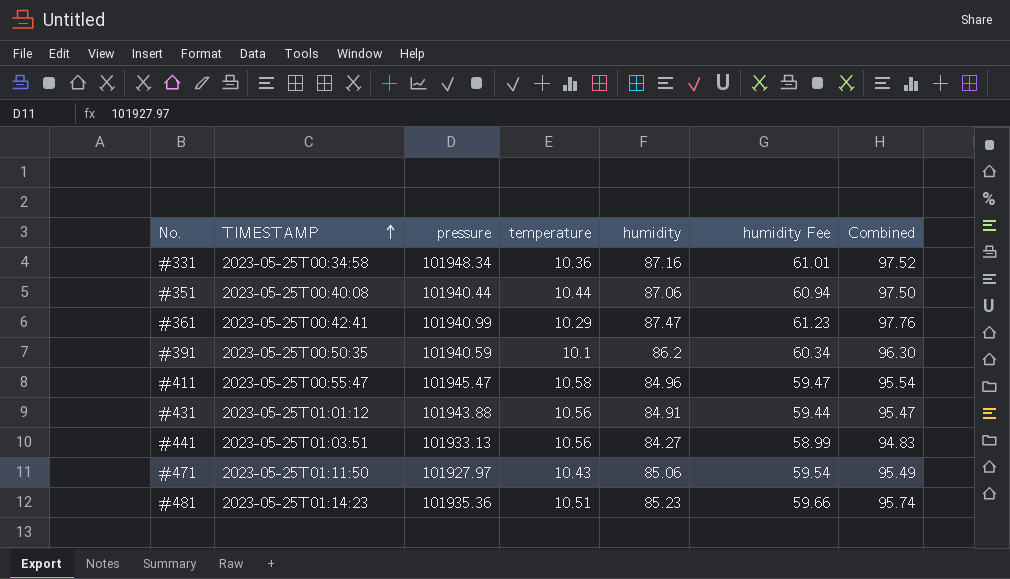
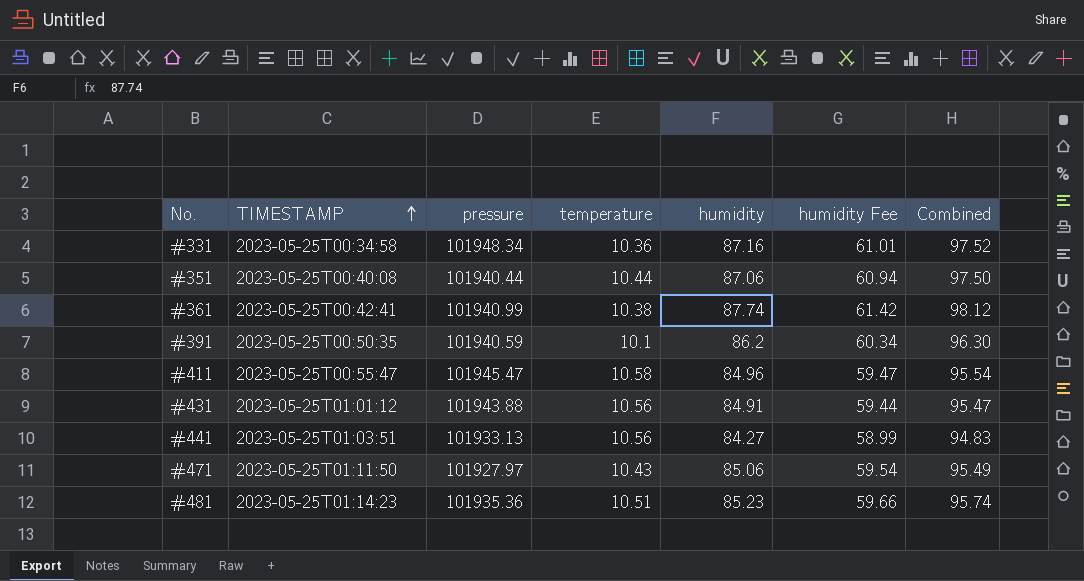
#361 | temperature: 10.29 -> 10.38
#361 | humidity: 87.47 -> 87.74
#361 | humidity Fee: 61.23 -> 61.42
#361 | Combined: 97.76 -> 98.12

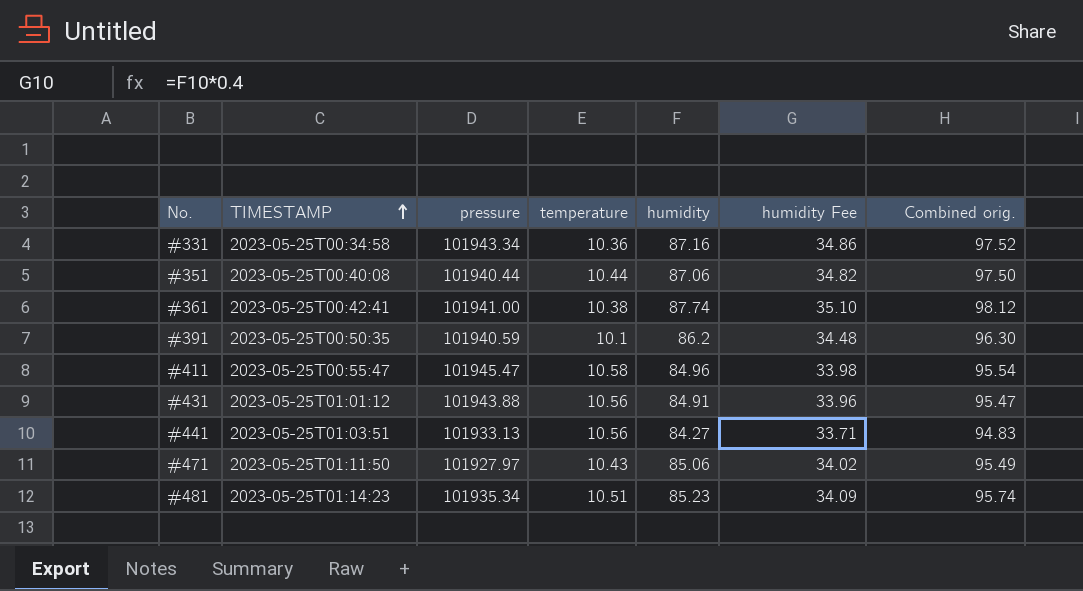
column humidity Fee | formula: [humidity] * 0.7 -> [humidity] * 0.4
column name: Combined -> Combined orig.
#331 | pressure: 101948.34 -> 101943.34
#361 | pressure: 101940.99 -> 101941.00
#481 | pressure: 101935.36 -> 101935.34

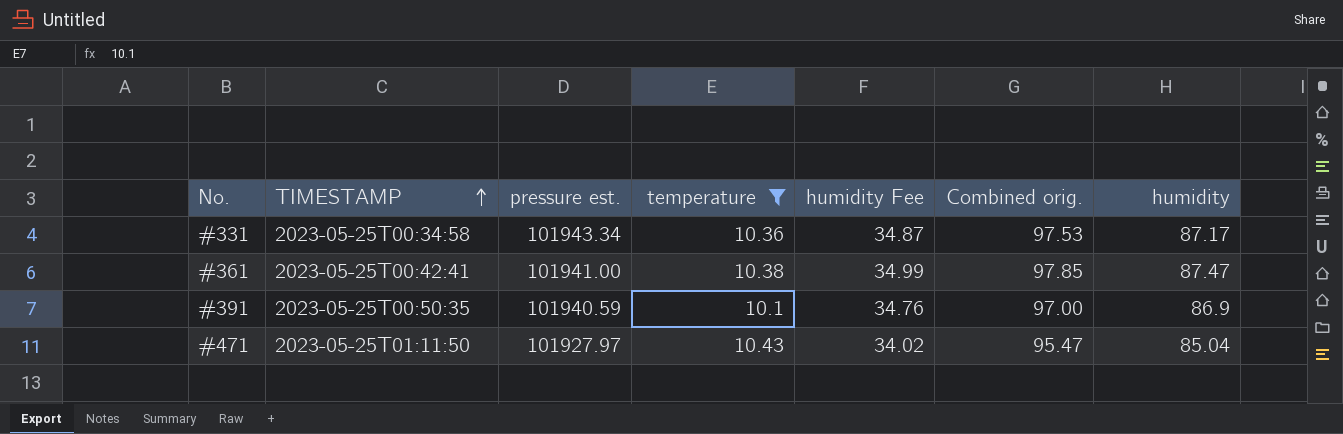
filter: none -> temperature <= 10.43
column name: pressure -> pressure est.
column humidity | position: 5 -> 7
#331 | humidity Fee: 34.86 -> 34.87
#331 | Combined orig.: 97.52 -> 97.53
#331 | humidity: 87.16 -> 87.17
#361 | humidity Fee: 35.10 -> 34.99
#361 | Combined orig.: 98.12 -> 97.85
#361 | humidity: 87.74 -> 87.47
#391 | humidity Fee: 34.48 -> 34.76
#391 | Combined orig.: 96.30 -> 97.00
#391 | humidity: 86.2 -> 86.9
#471 | Combined orig.: 95.49 -> 95.47
#471 | humidity: 85.06 -> 85.04

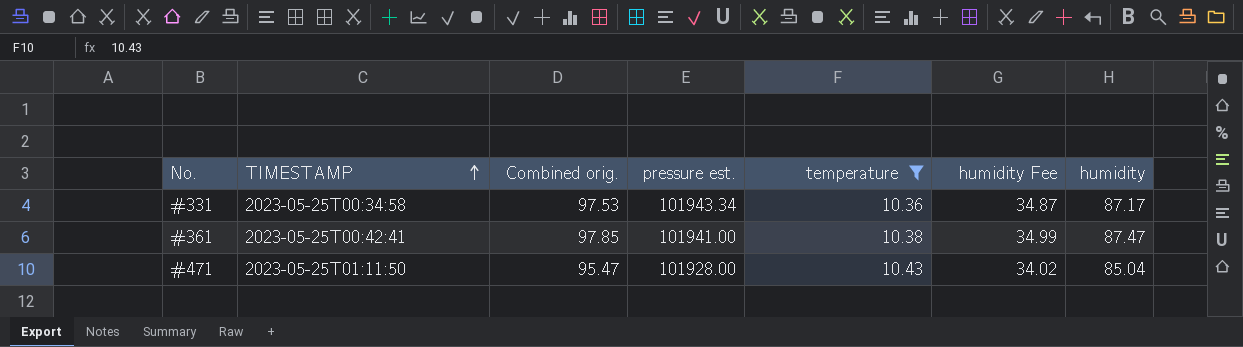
column Combined orig. | position: 6 -> 3
row #391: 2023-05-25T00:50:35 | 101940.59 | 10.1 | 34.76 | 97.00 | 86.9 -> none
#471 | pressure est.: 101927.97 -> 101928.00

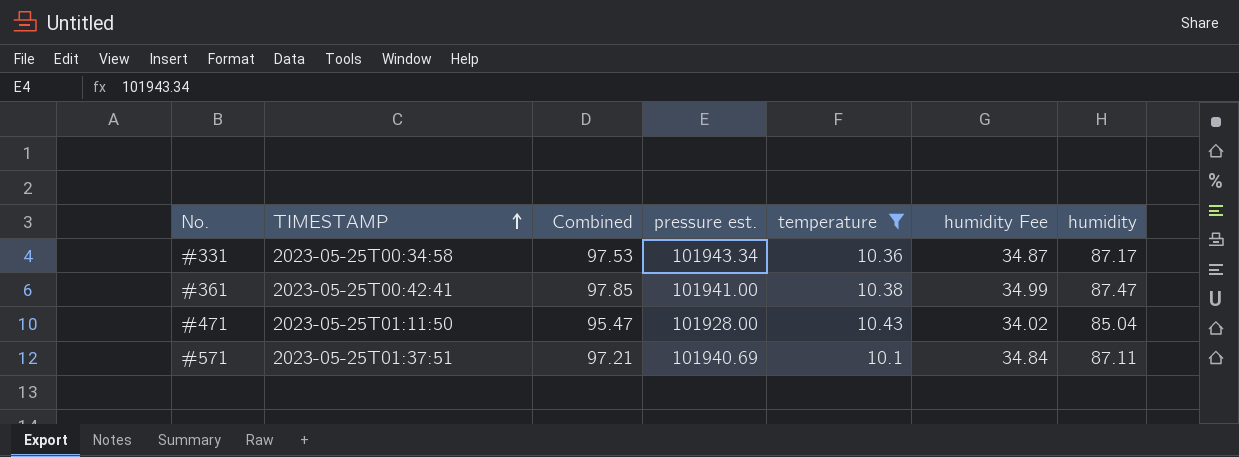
column name: Combined orig. -> Combined
row #571: none -> 2023-05-25T01:37:51 | 97.21 | 101940.69 | 10.1 | 34.84 | 87.11

